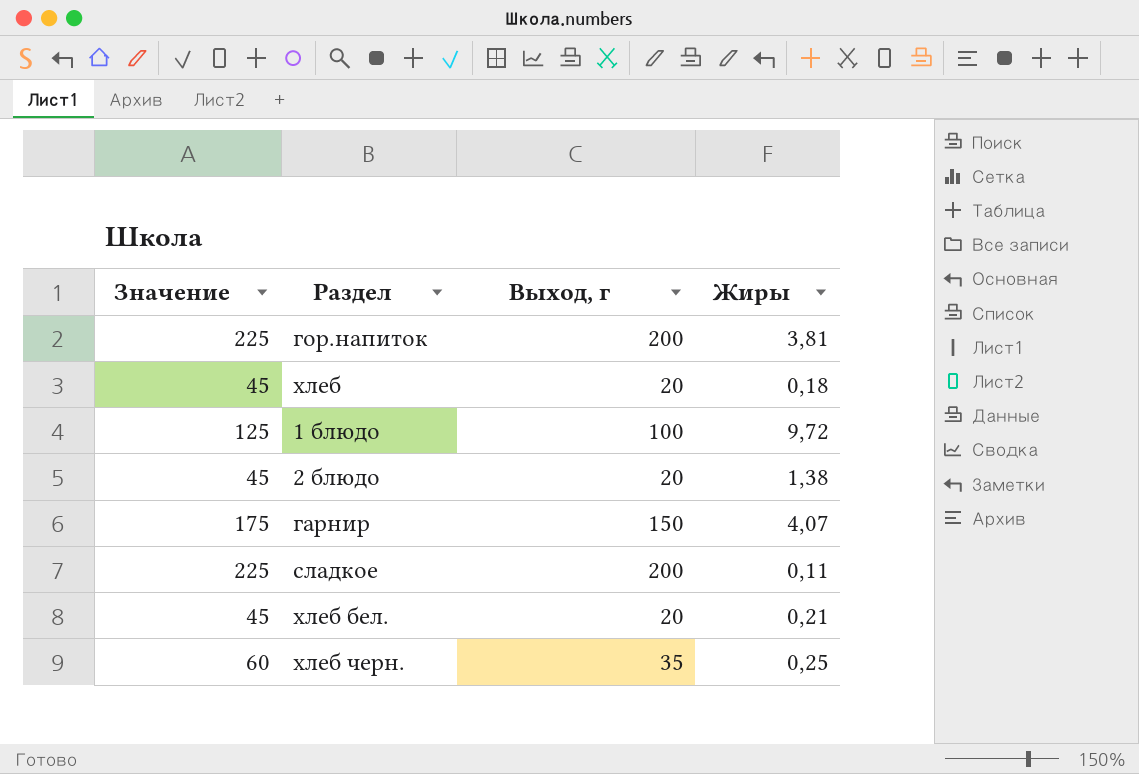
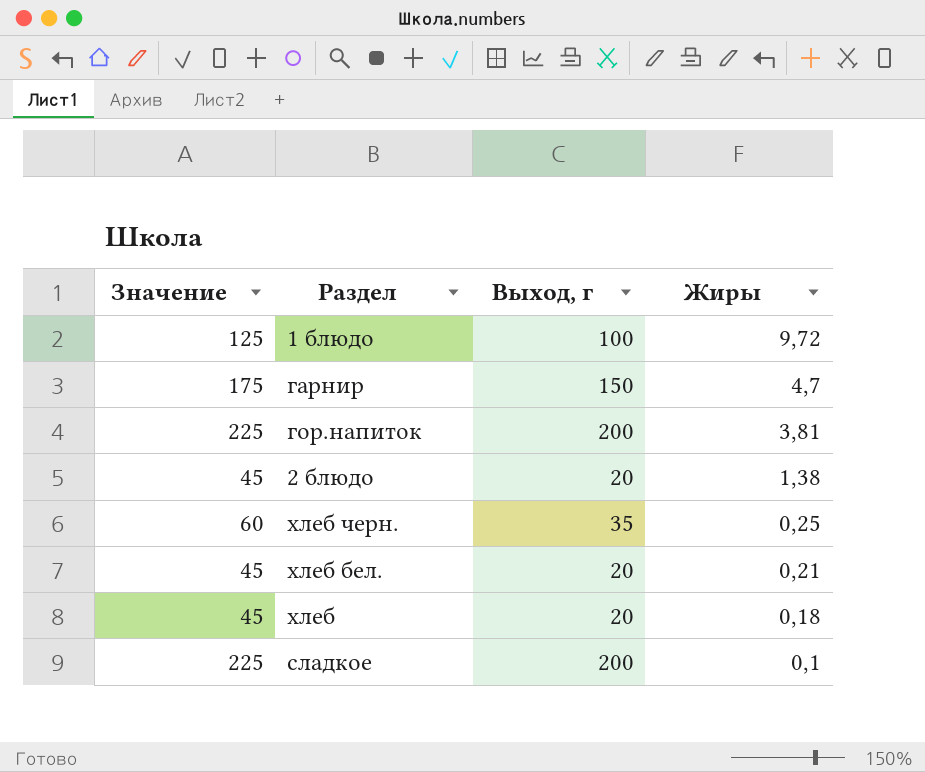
row order: none -> Жиры descending
гарнир | Жиры: 4,07 -> 4,7
сладкое | Жиры: 0,11 -> 0,1

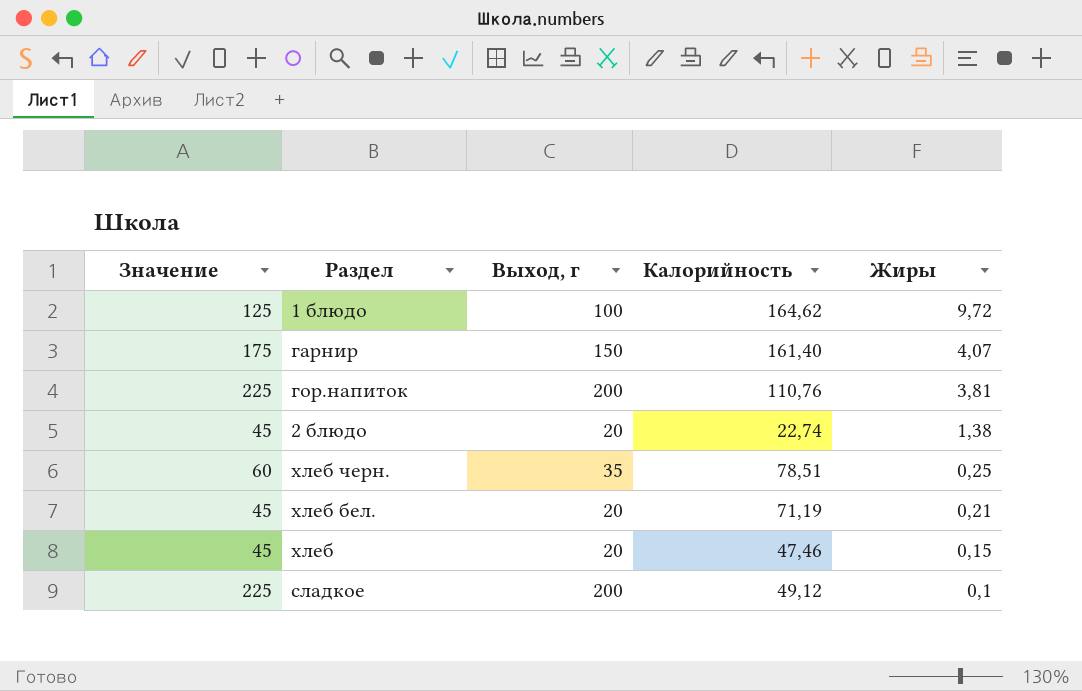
column Калорийность | position: none -> 4
гарнир | Жиры: 4,7 -> 4,07
хлеб | Жиры: 0,18 -> 0,15

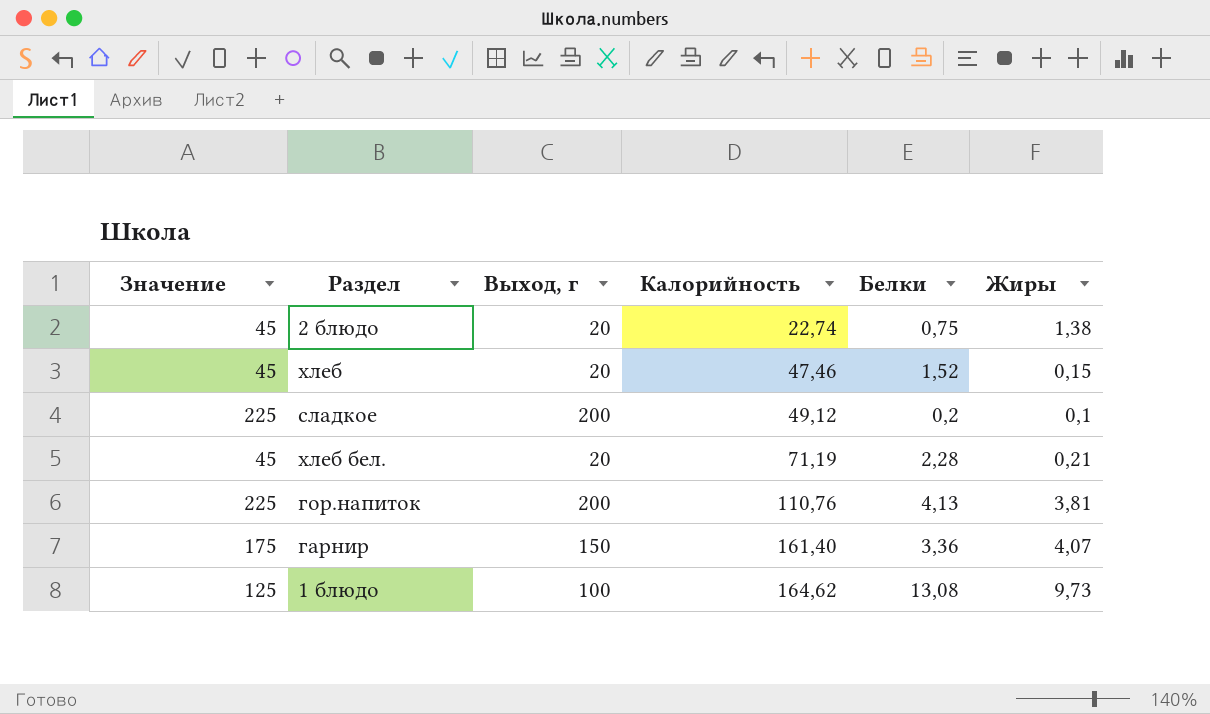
row order: Жиры descending -> Калорийность ascending
column Белки | position: none -> 5
row хлеб черн.: 60 | 35 | 78,51 | 0,25 -> none
1 блюдо | Жиры: 9,72 -> 9,73

